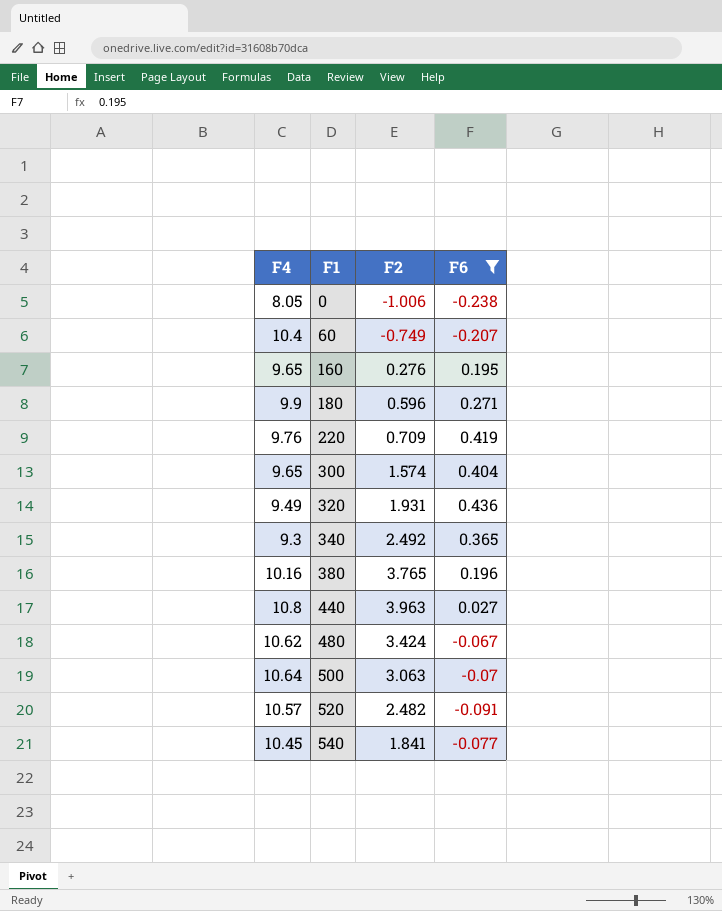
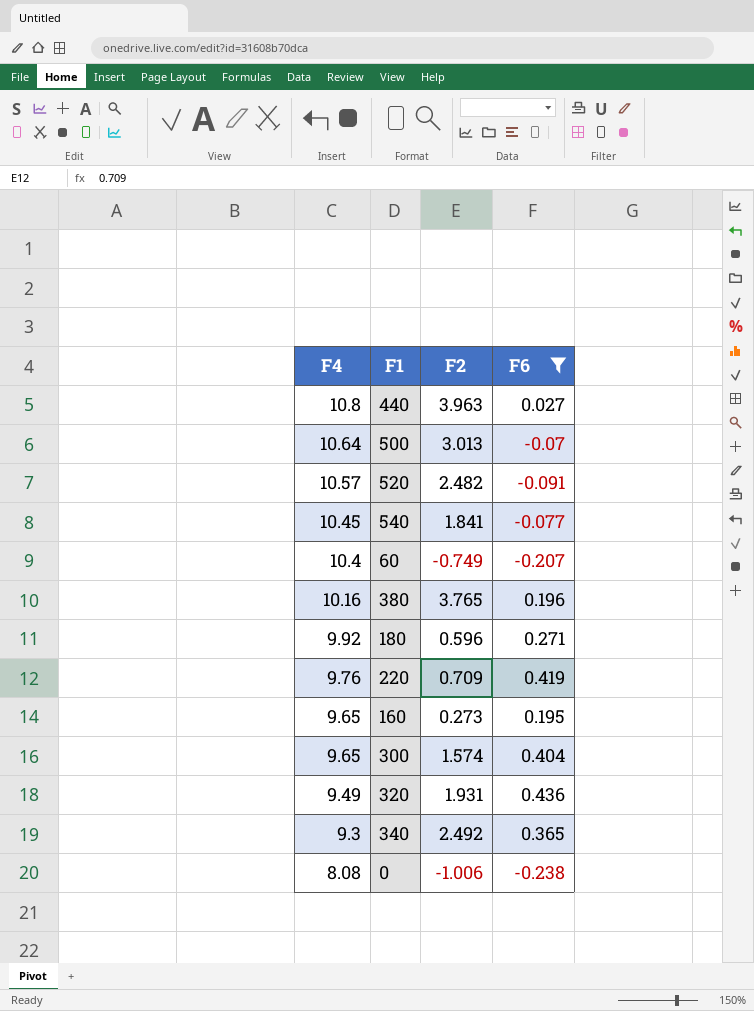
row order: F1 ascending -> F4 descending
row 480: 10.62 | 3.424 | -0.067 -> none
500 | F2: 3.063 -> 3.013
180 | F4: 9.9 -> 9.92
160 | F2: 0.276 -> 0.273
0 | F4: 8.05 -> 8.08

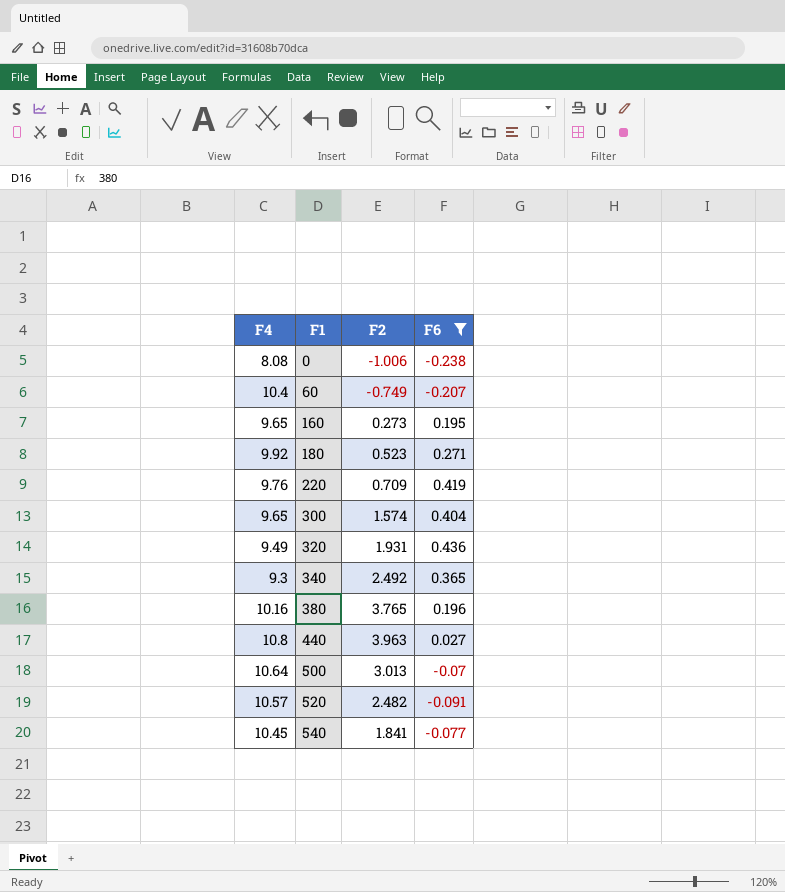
row order: F4 descending -> F1 ascending
180 | F2: 0.596 -> 0.523

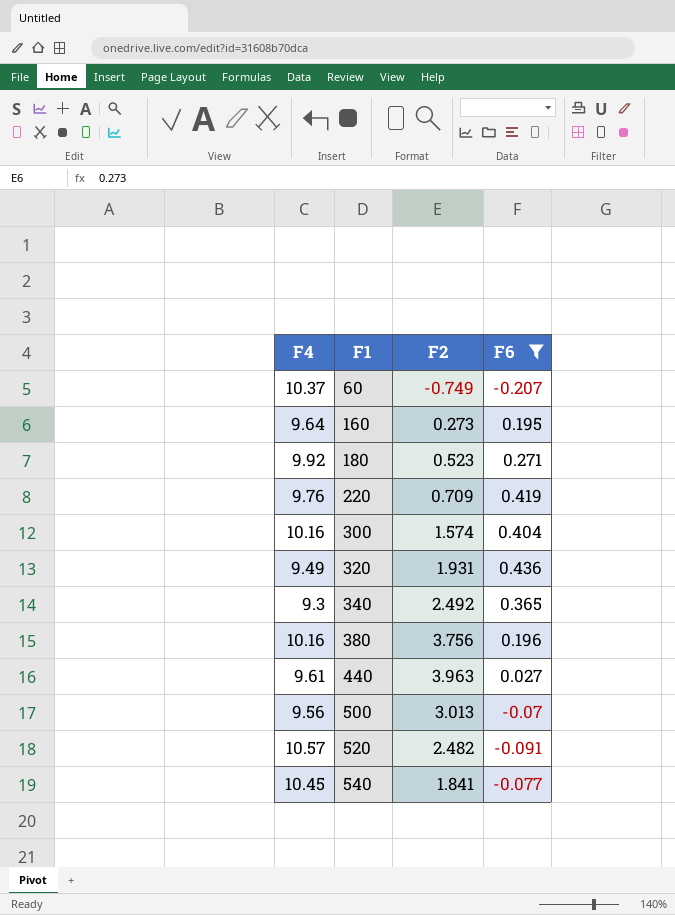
row 0: 8.08 | -1.006 | -0.238 -> none
60 | F4: 10.4 -> 10.37
160 | F4: 9.65 -> 9.64
300 | F4: 9.65 -> 10.16
380 | F2: 3.765 -> 3.756
440 | F4: 10.8 -> 9.61
500 | F4: 10.64 -> 9.56

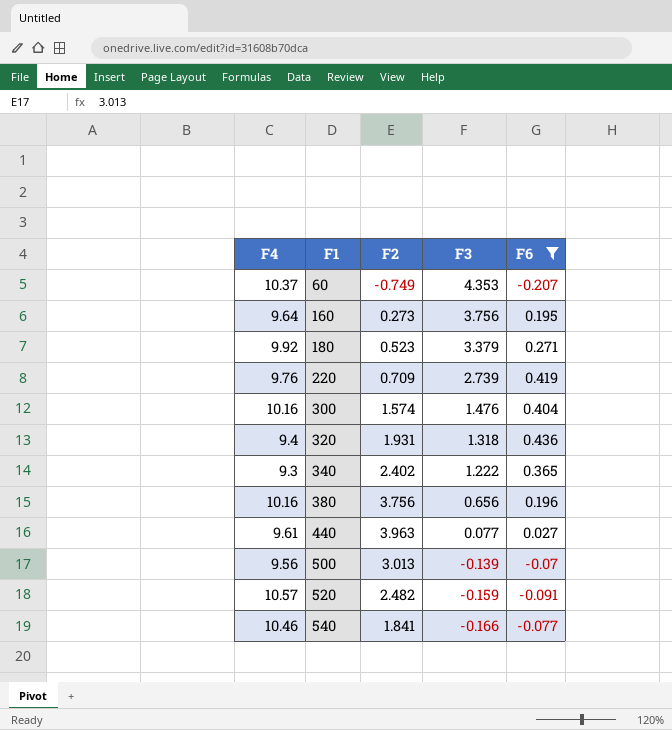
column F3 | position: none -> 4
320 | F4: 9.49 -> 9.4
340 | F2: 2.492 -> 2.402
540 | F4: 10.45 -> 10.46

